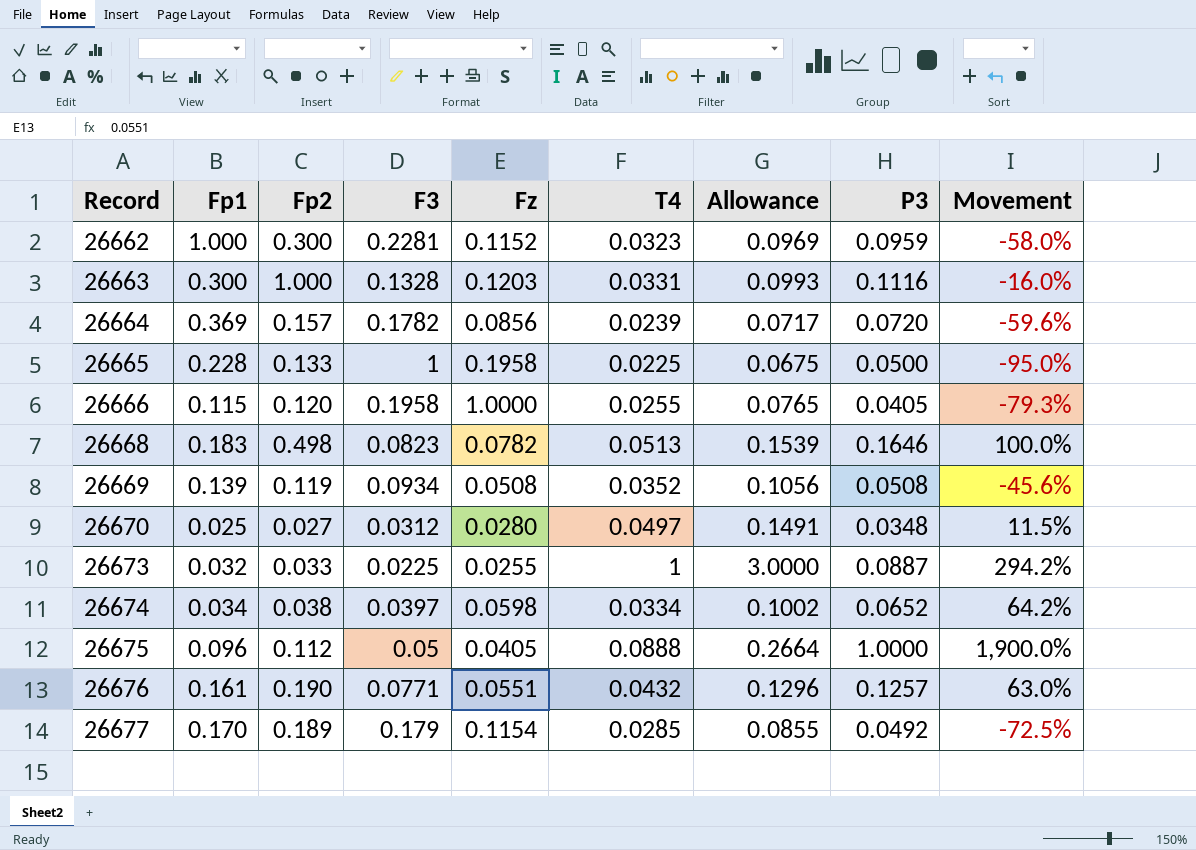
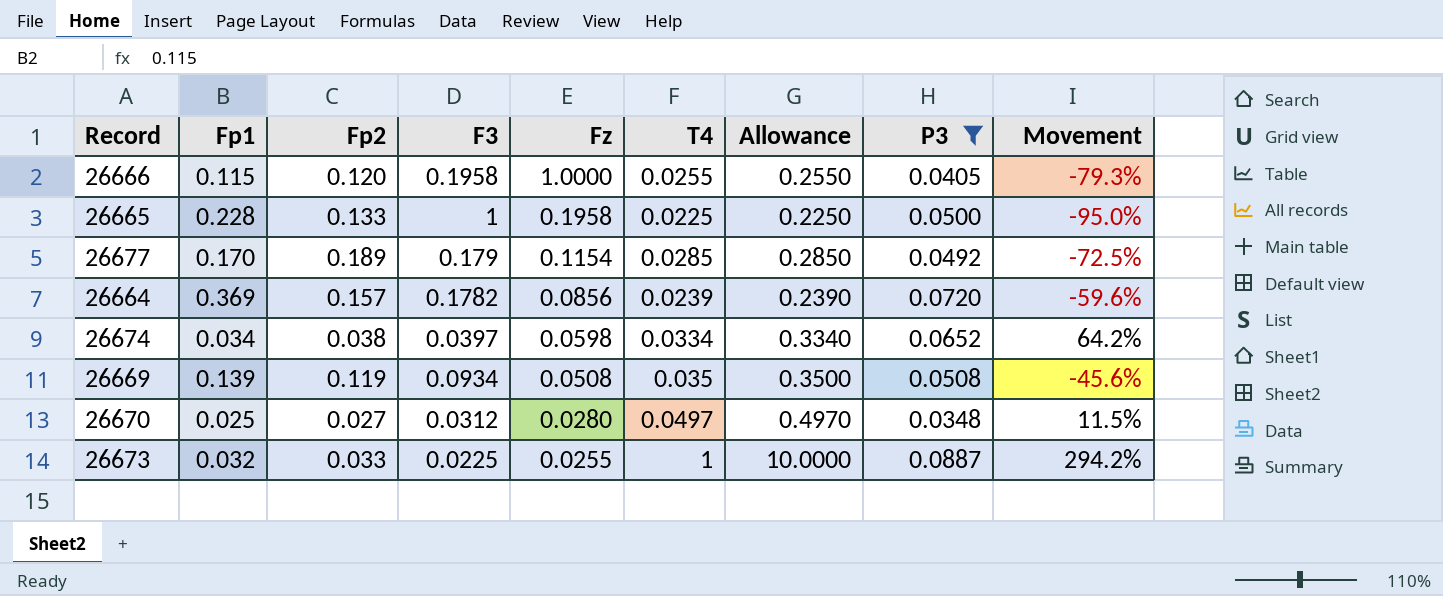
filter: none -> P3 <= 0.0887
row order: Record ascending -> Fz descending
column Allowance | formula: [T4] * 3 -> [T4] * 10
26669 | T4: 0.0352 -> 0.035

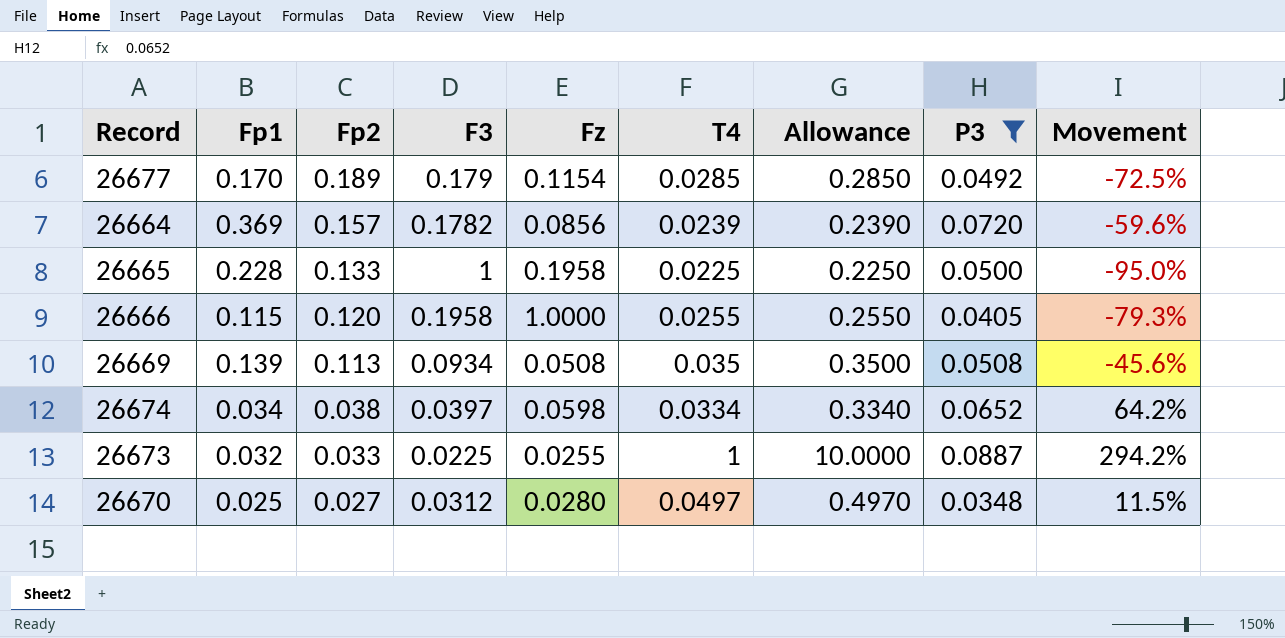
row order: Fz descending -> Fp2 descending
26669 | Fp2: 0.119 -> 0.113

